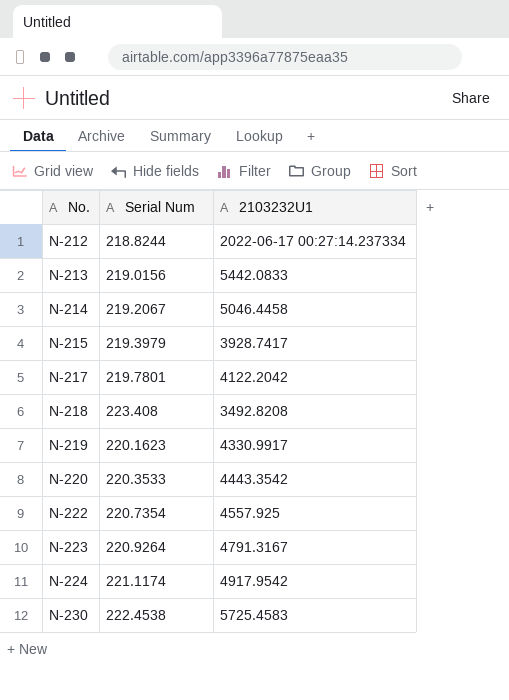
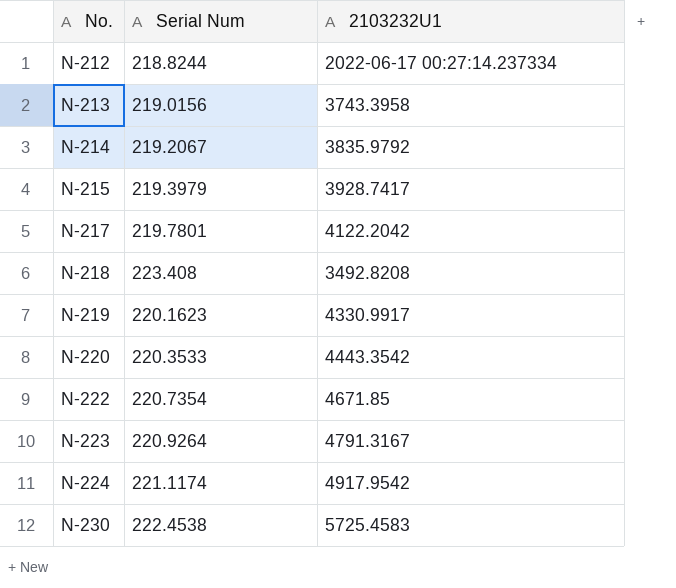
N-213 | 2103232U1: 5442.0833 -> 3743.3958
N-214 | 2103232U1: 5046.4458 -> 3835.9792
N-222 | 2103232U1: 4557.925 -> 4671.85

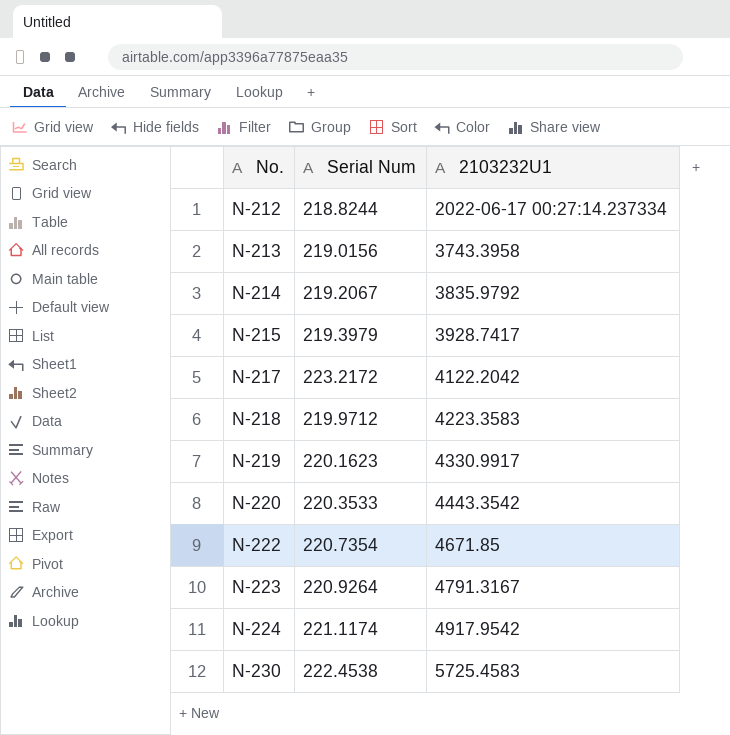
N-217 | Serial Num: 219.7801 -> 223.2172
N-218 | Serial Num: 223.408 -> 219.9712
N-218 | 2103232U1: 3492.8208 -> 4223.3583

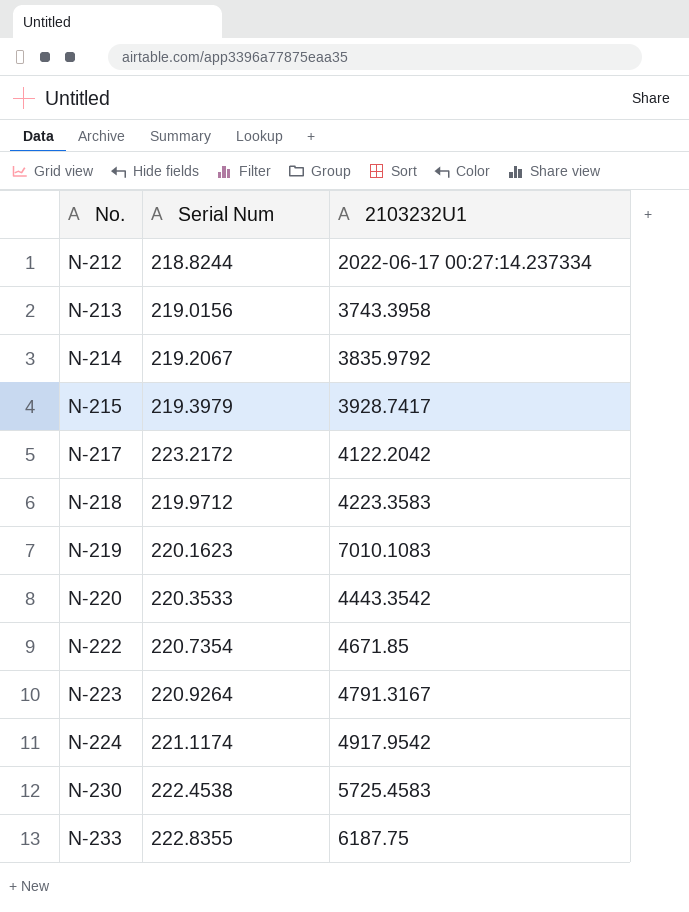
N-219 | 2103232U1: 4330.9917 -> 7010.1083
row N-233: none -> 222.8355 | 6187.75

